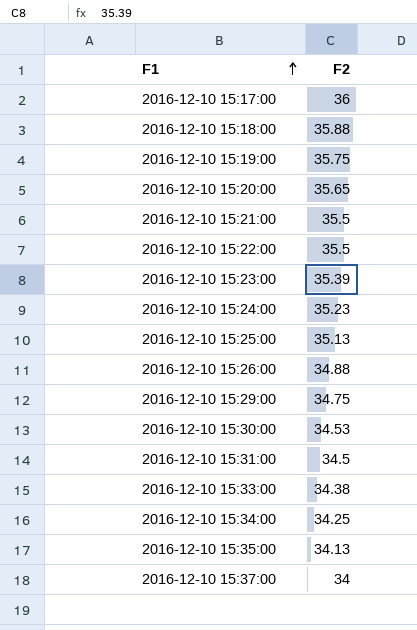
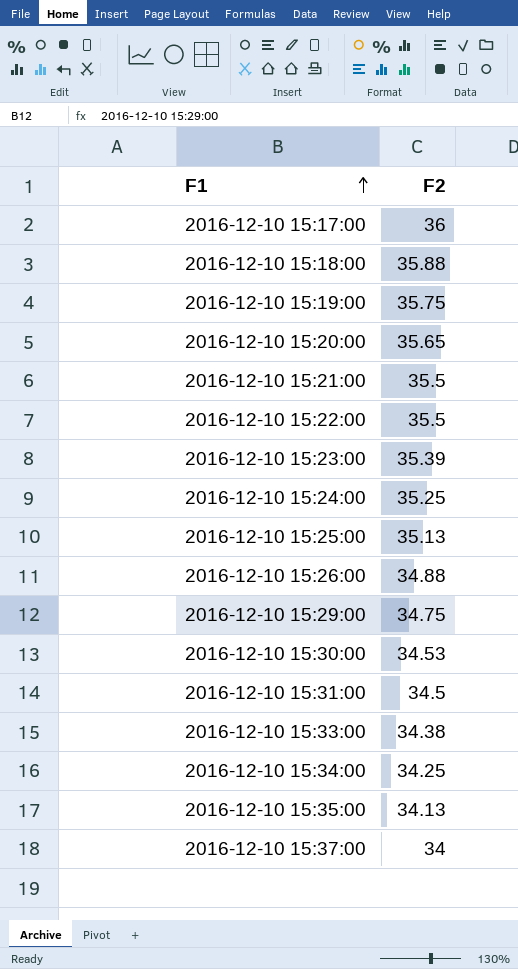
2016-12-10 15:24:00 | F2: 35.23 -> 35.25

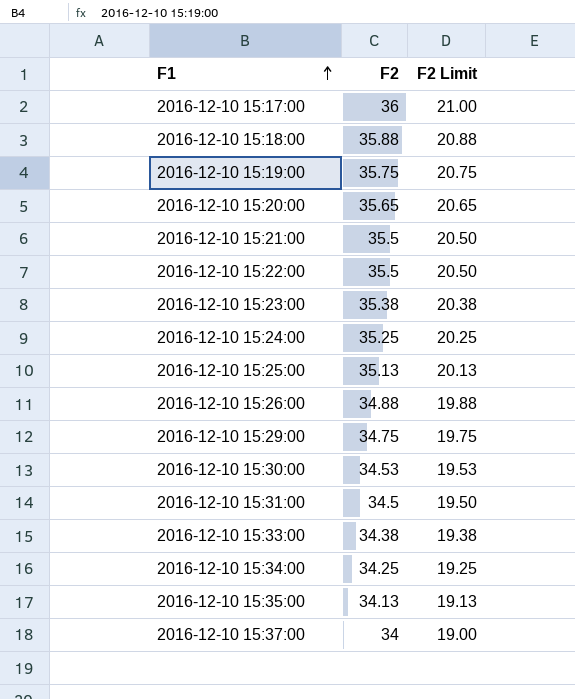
column F2 Limit | formula: none -> [F2] - 15
2016-12-10 15:23:00 | F2: 35.39 -> 35.38

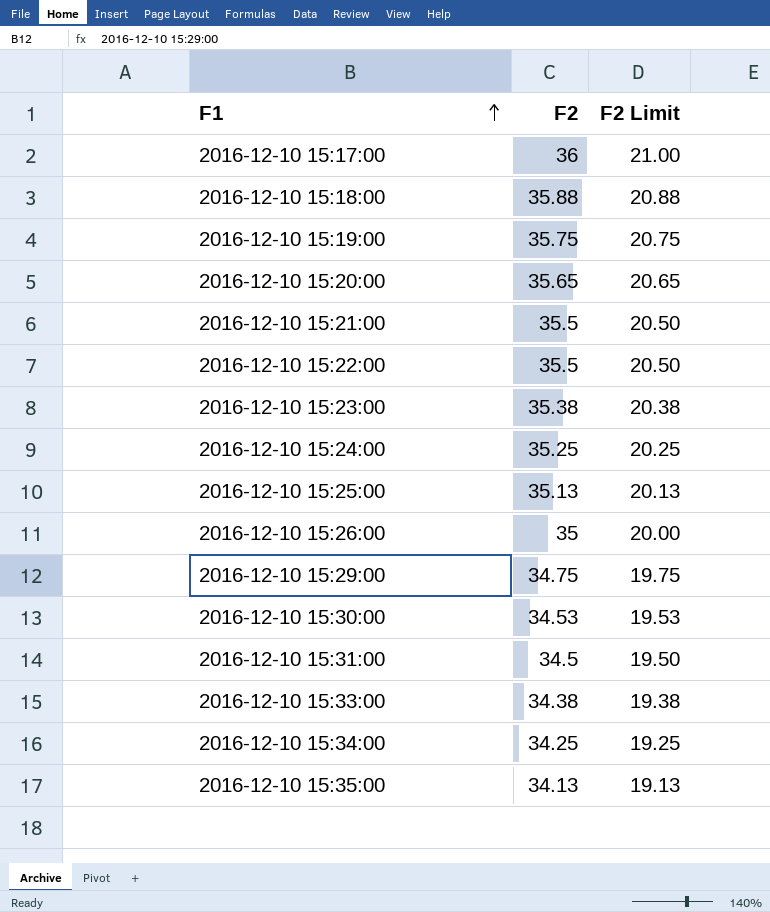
row 2016-12-10 15:37:00: 34 | 19.00 -> none
2016-12-10 15:26:00 | F2: 34.88 -> 35
2016-12-10 15:26:00 | F2 Limit: 19.88 -> 20.00

